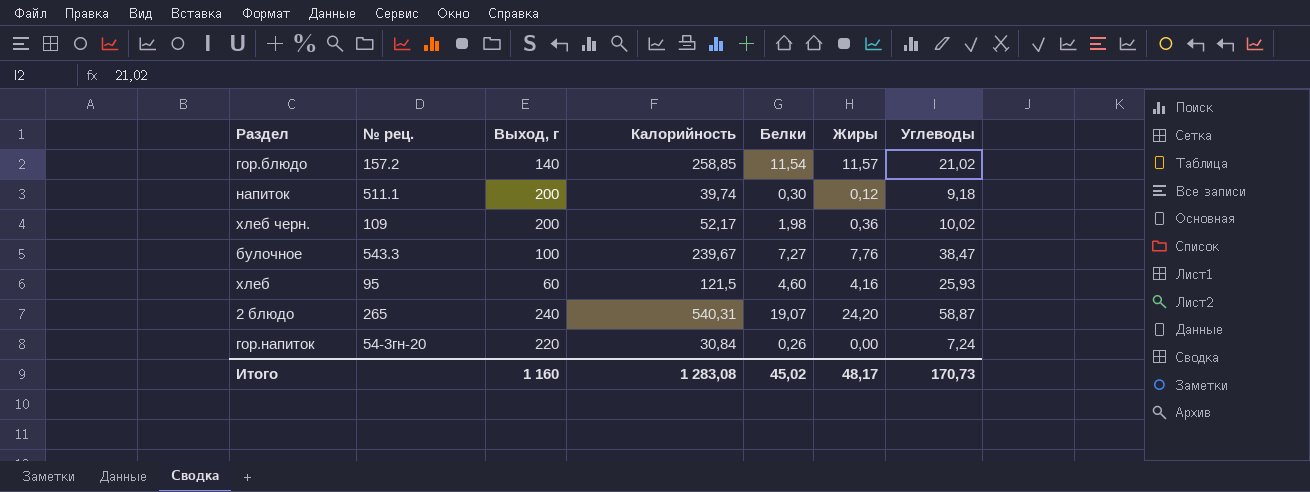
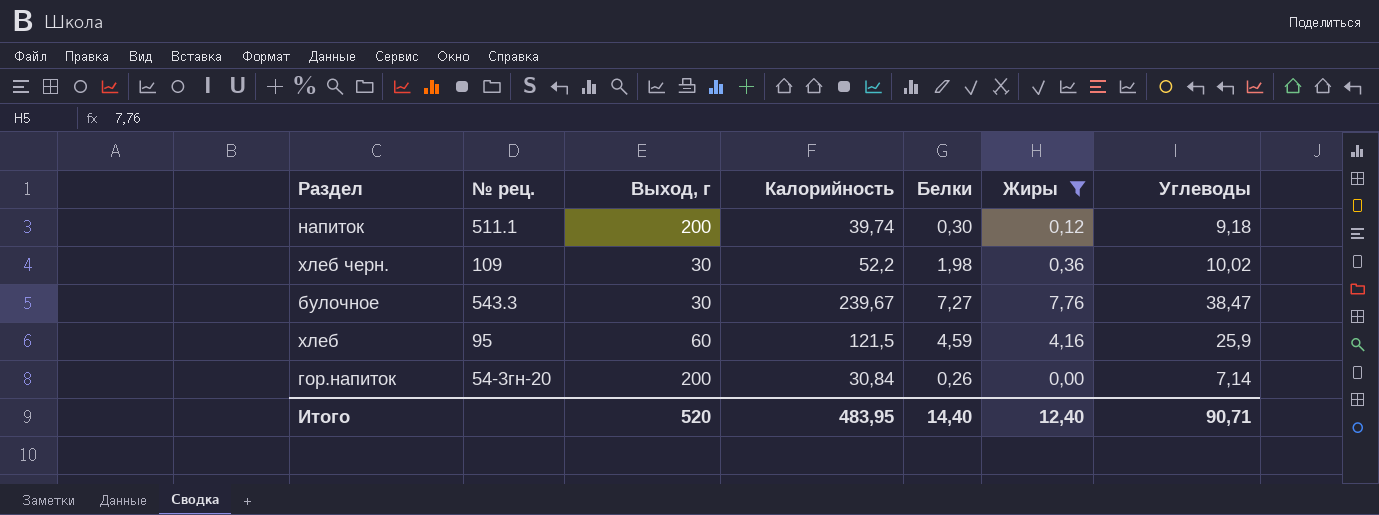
filter: none -> Жиры <= 7,76
хлеб черн. | Выход, г: 200 -> 30
хлеб черн. | Калорийность: 52,17 -> 52,2
булочное | Выход, г: 100 -> 30
хлеб | Белки: 4,60 -> 4,59
хлеб | Углеводы: 25,93 -> 25,9
гор.напиток | Выход, г: 220 -> 200
гор.напиток | Углеводы: 7,24 -> 7,14
Итого | Выход, г: 1 160 -> 520
Итого | Калорийность: 1 283,08 -> 483,95
Итого | Белки: 45,02 -> 14,40
Итого | Жиры: 48,17 -> 12,40
Итого | Углеводы: 170,73 -> 90,71

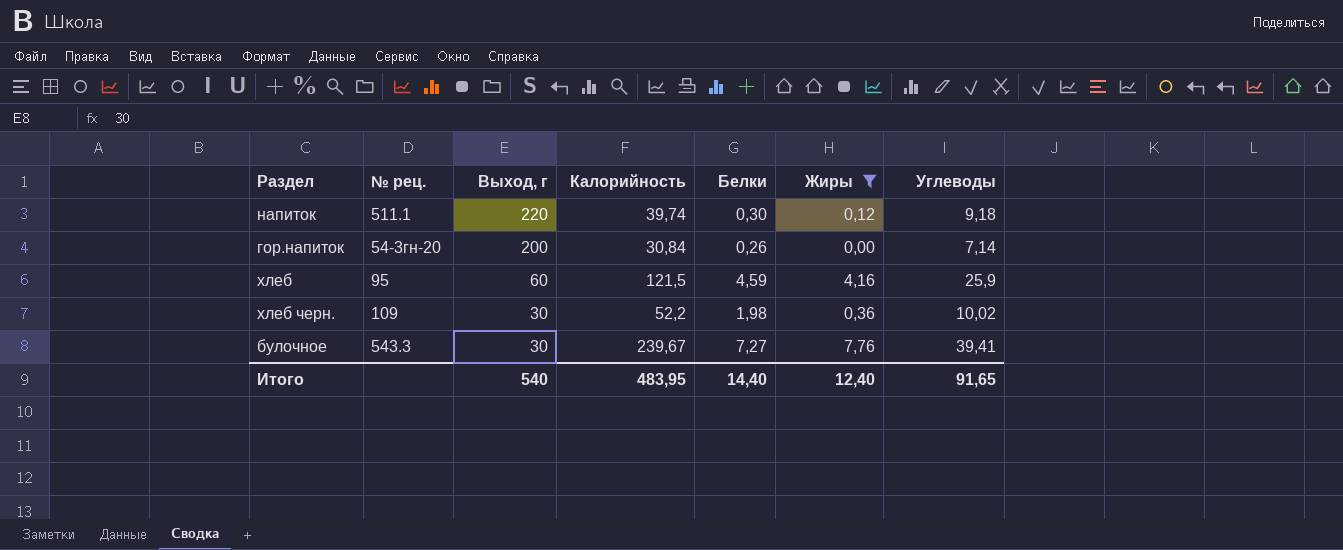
row order: none -> Выход, г descending
напиток | Выход, г: 200 -> 220
булочное | Углеводы: 38,47 -> 39,41
Итого | Выход, г: 520 -> 540
Итого | Углеводы: 90,71 -> 91,65

